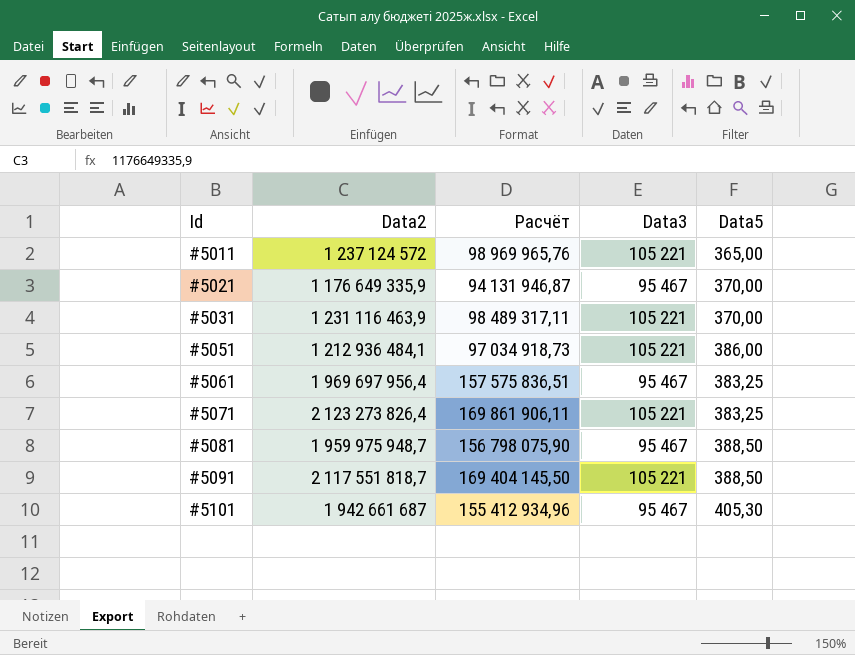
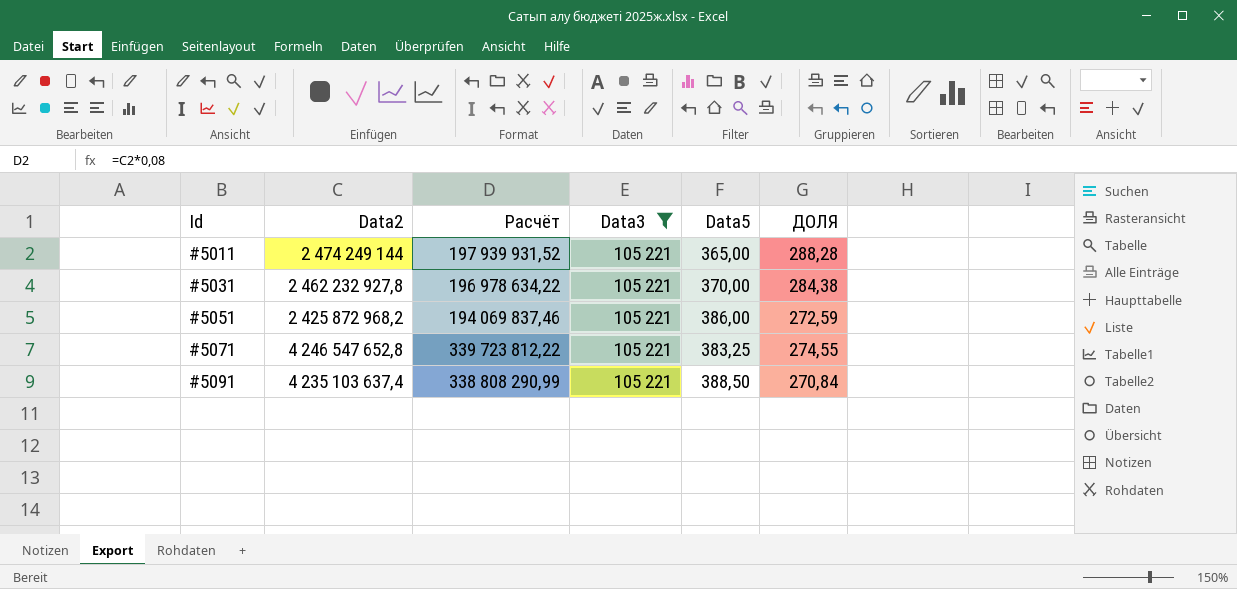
filter: none -> Data3 = 105 221
column ДОЛЯ | formula: none -> [Data3] / [Data5]
#5011 | Data2: 1 237 124 572 -> 2 474 249 144
#5011 | Расчёт: 98 969 965,76 -> 197 939 931,52
#5031 | Data2: 1 231 116 463,9 -> 2 462 232 927,8
#5031 | Расчёт: 98 489 317,11 -> 196 978 634,22
#5051 | Data2: 1 212 936 484,1 -> 2 425 872 968,2
#5051 | Расчёт: 97 034 918,73 -> 194 069 837,46
#5071 | Data2: 2 123 273 826,4 -> 4 246 547 652,8
#5071 | Расчёт: 169 861 906,11 -> 339 723 812,22
#5091 | Data2: 2 117 551 818,7 -> 4 235 103 637,4
#5091 | Расчёт: 169 404 145,50 -> 338 808 290,99

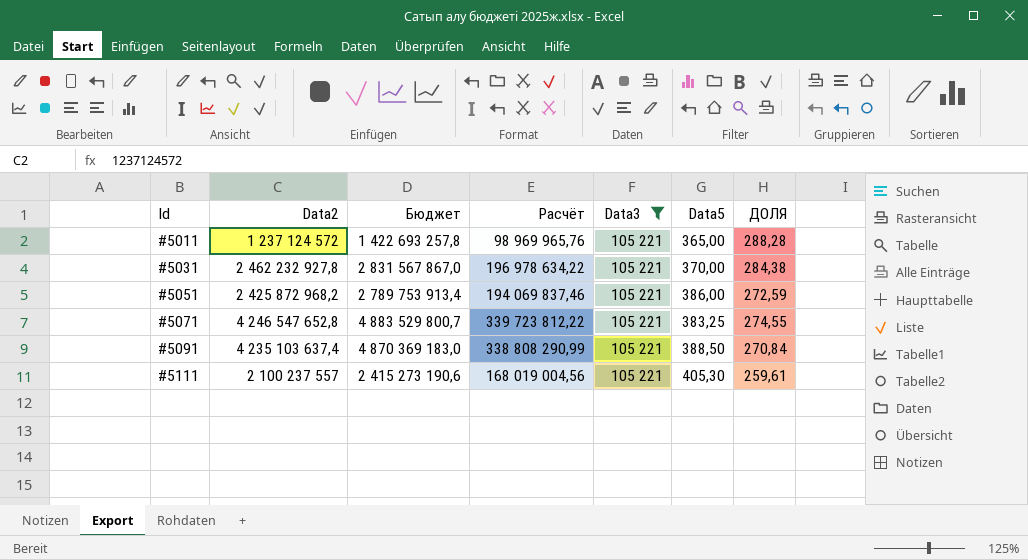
column Бюджет | formula: none -> [Data2] * 1,15
#5011 | Data2: 2 474 249 144 -> 1 237 124 572
#5011 | Расчёт: 197 939 931,52 -> 98 969 965,76
row #5111: none -> 2 100 237 557 | 2 415 273 190,6 | 168 019 004,56 | 105 221 | 405,30 | 259,61

